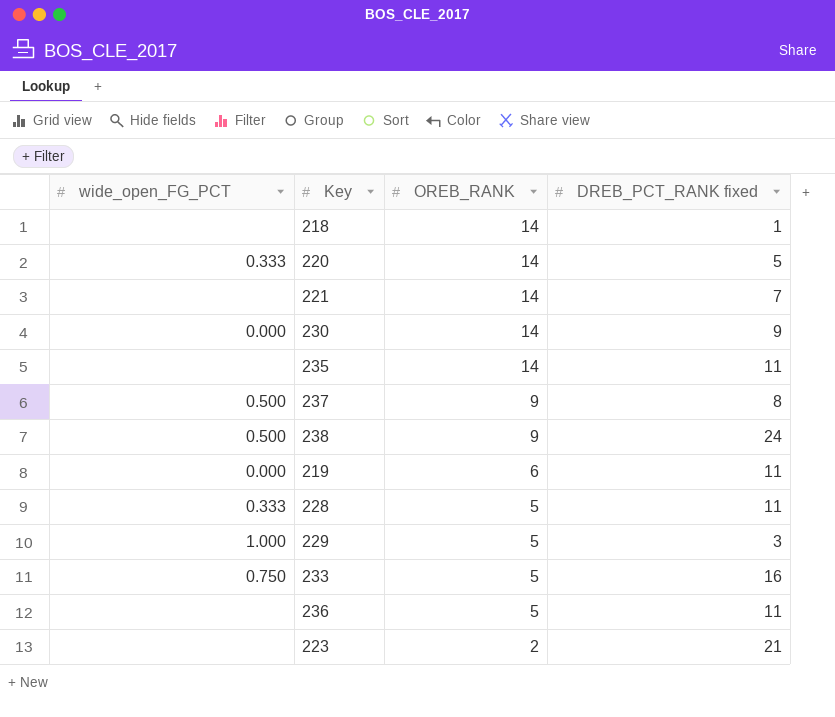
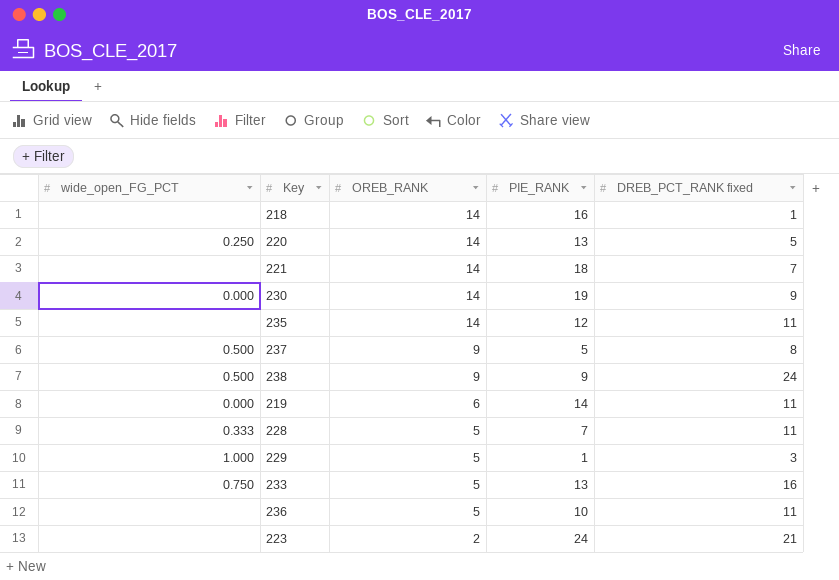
column PIE_RANK | position: none -> 4
220 | wide_open_FG_PCT: 0.333 -> 0.250

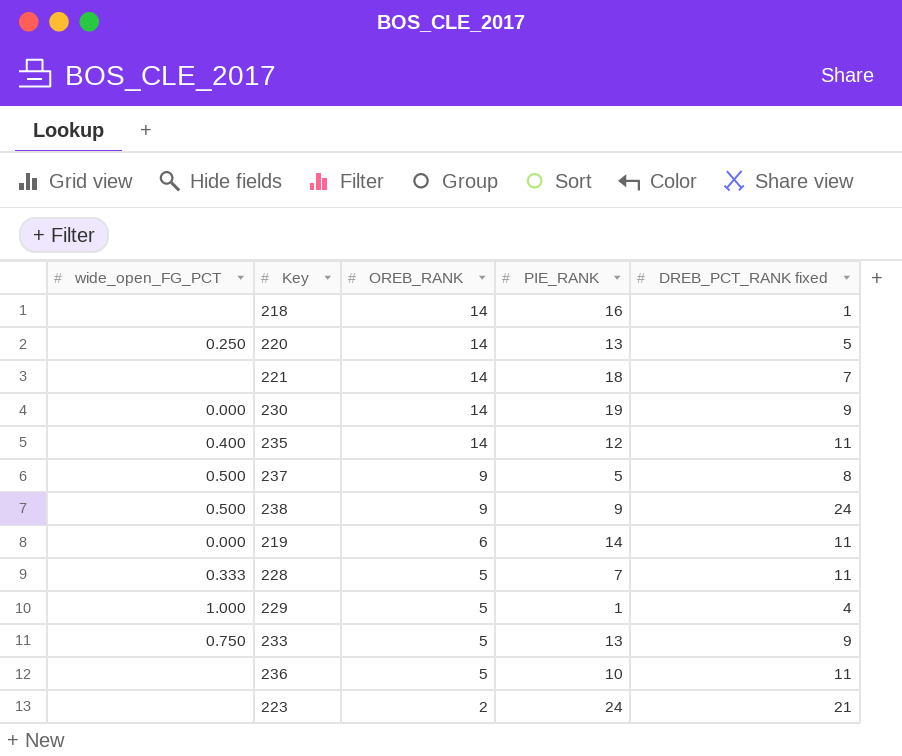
235 | wide_open_FG_PCT: none -> 0.400
229 | DREB_PCT_RANK fixed: 3 -> 4
233 | DREB_PCT_RANK fixed: 16 -> 9

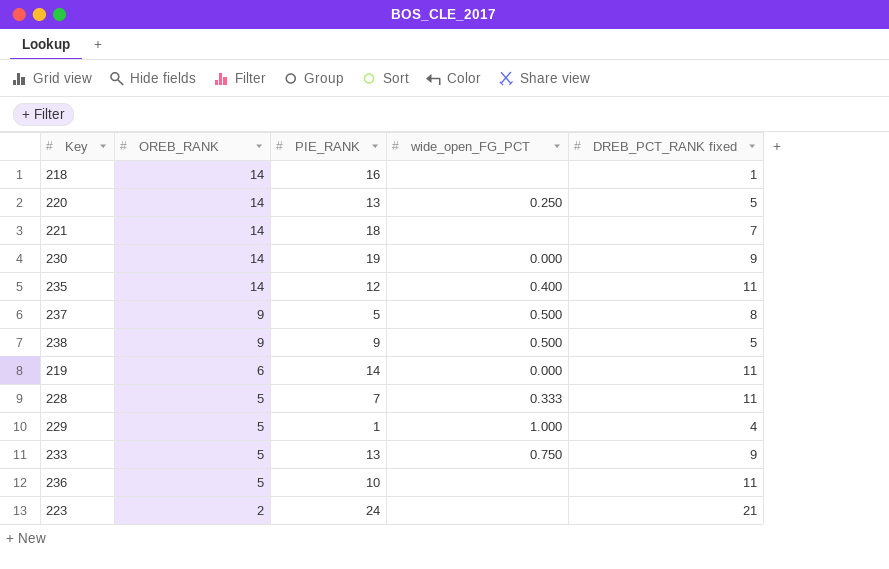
column wide_open_FG_PCT | position: 1 -> 4
238 | DREB_PCT_RANK fixed: 24 -> 5

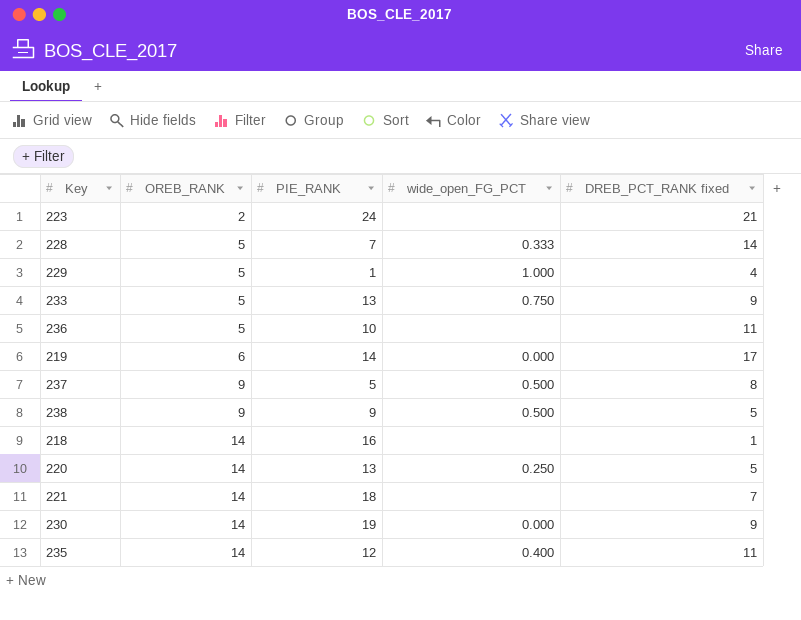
row order: OREB_RANK descending -> OREB_RANK ascending
228 | DREB_PCT_RANK fixed: 11 -> 14
219 | DREB_PCT_RANK fixed: 11 -> 17

